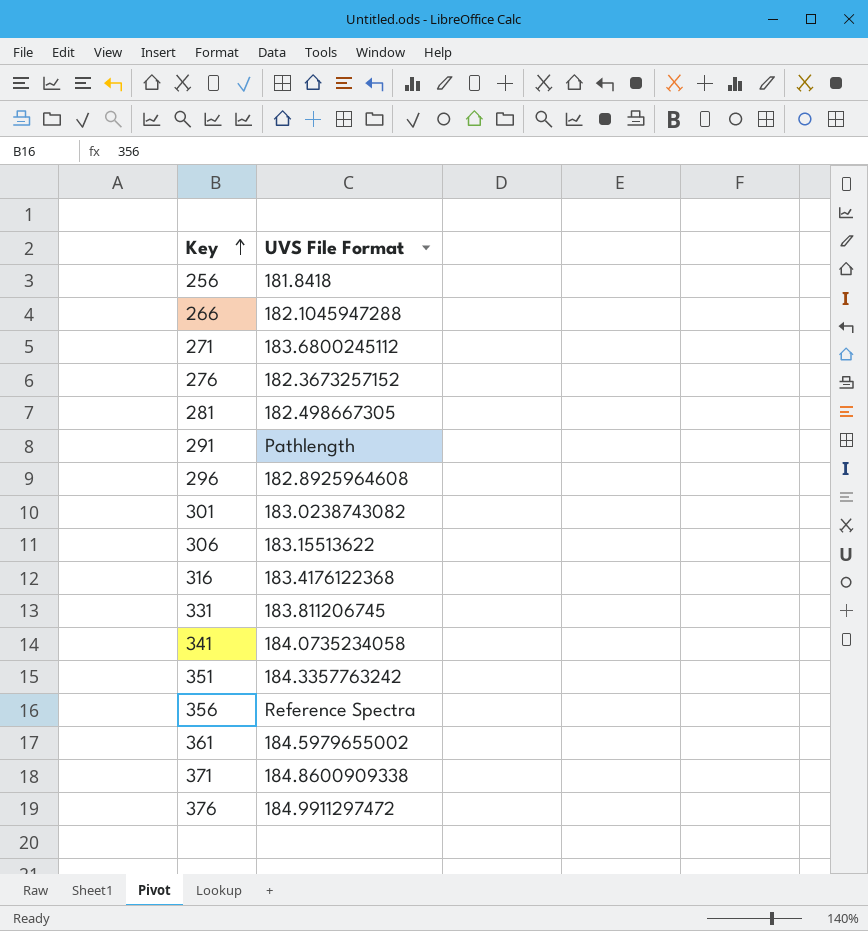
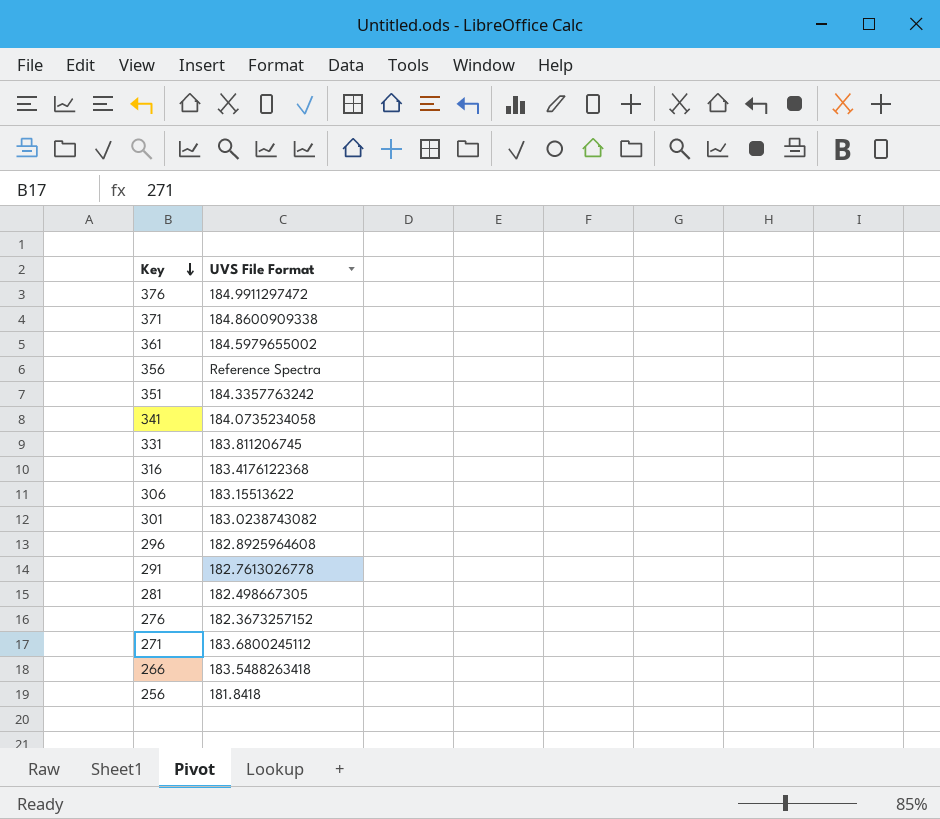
row order: Key ascending -> Key descending
291 | UVS File Format: Pathlength -> 182.7613026778
266 | UVS File Format: 182.1045947288 -> 183.5488263418

